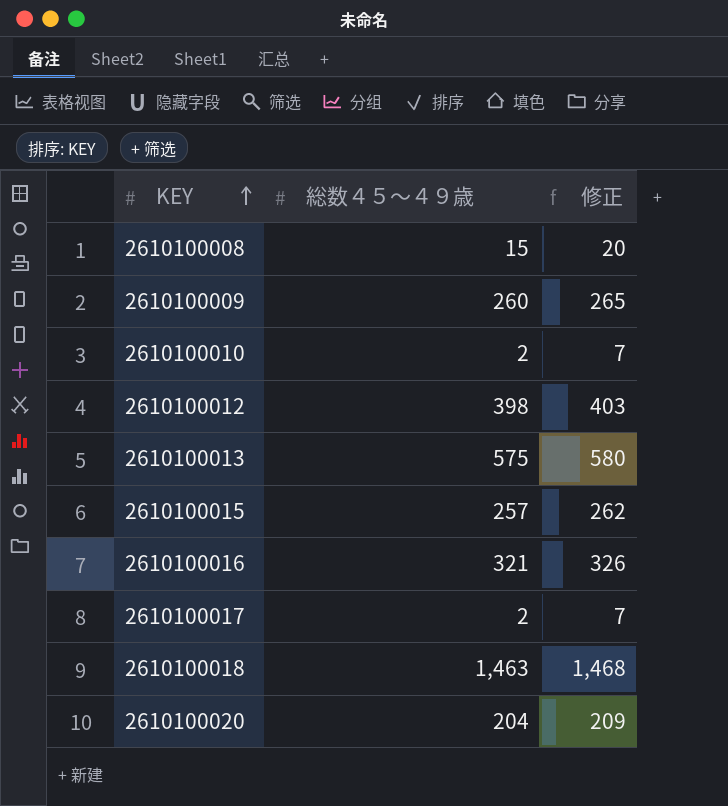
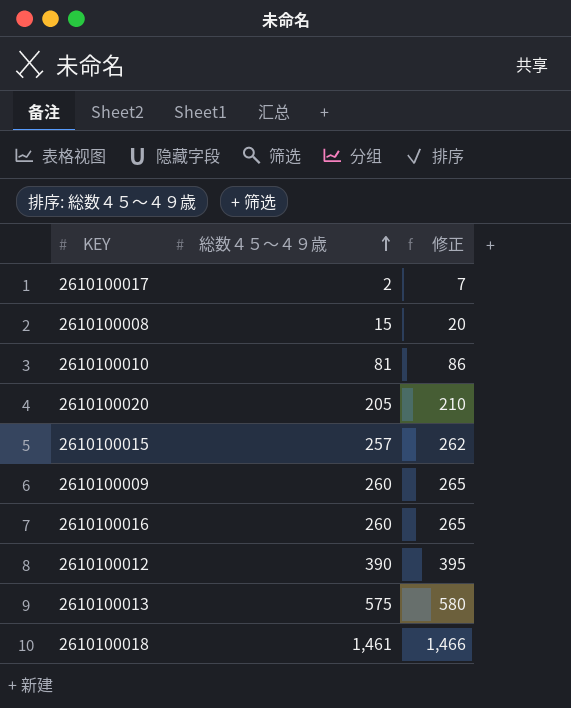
row order: KEY ascending -> 総数４５～４９歳 ascending
2610100010 | 総数４５～４９歳: 2 -> 81
2610100010 | 修正: 7 -> 86
2610100020 | 総数４５～４９歳: 204 -> 205
2610100020 | 修正: 209 -> 210
2610100016 | 総数４５～４９歳: 321 -> 260
2610100016 | 修正: 326 -> 265
2610100012 | 総数４５～４９歳: 398 -> 390
2610100012 | 修正: 403 -> 395
2610100018 | 総数４５～４９歳: 1,463 -> 1,461
2610100018 | 修正: 1,468 -> 1,466

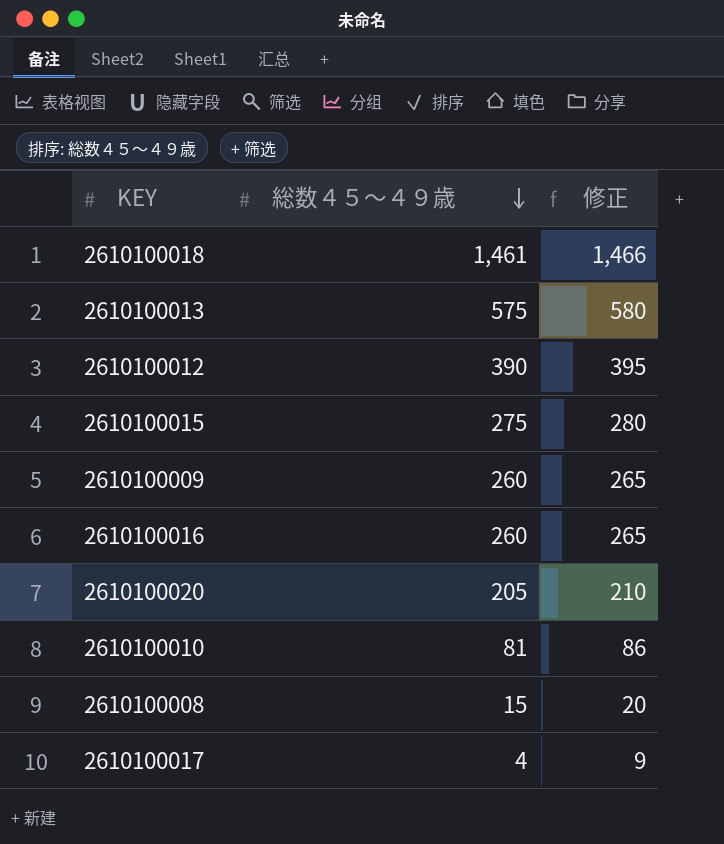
row order: 総数４５～４９歳 ascending -> 総数４５～４９歳 descending
2610100015 | 総数４５～４９歳: 257 -> 275
2610100015 | 修正: 262 -> 280
2610100017 | 総数４５～４９歳: 2 -> 4
2610100017 | 修正: 7 -> 9

